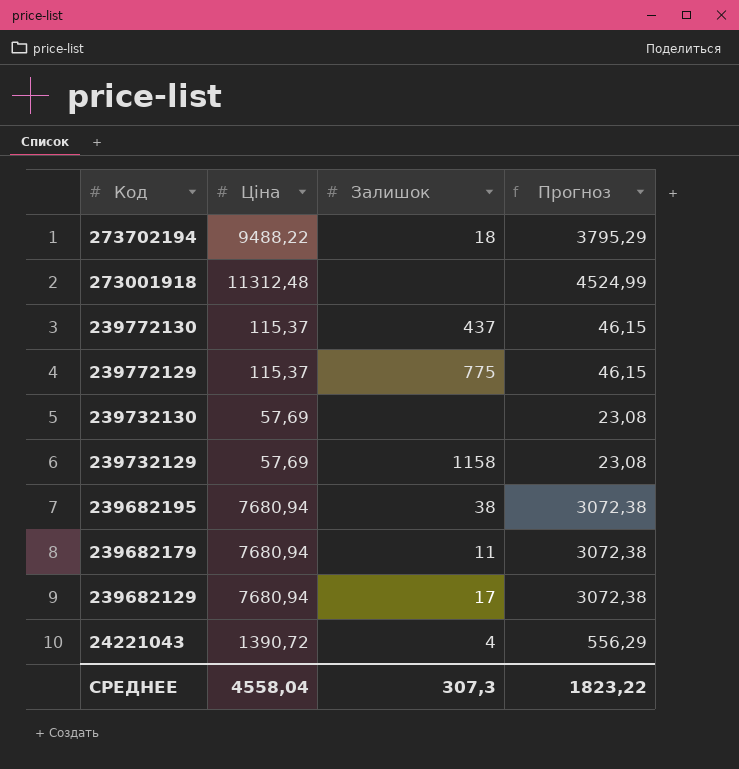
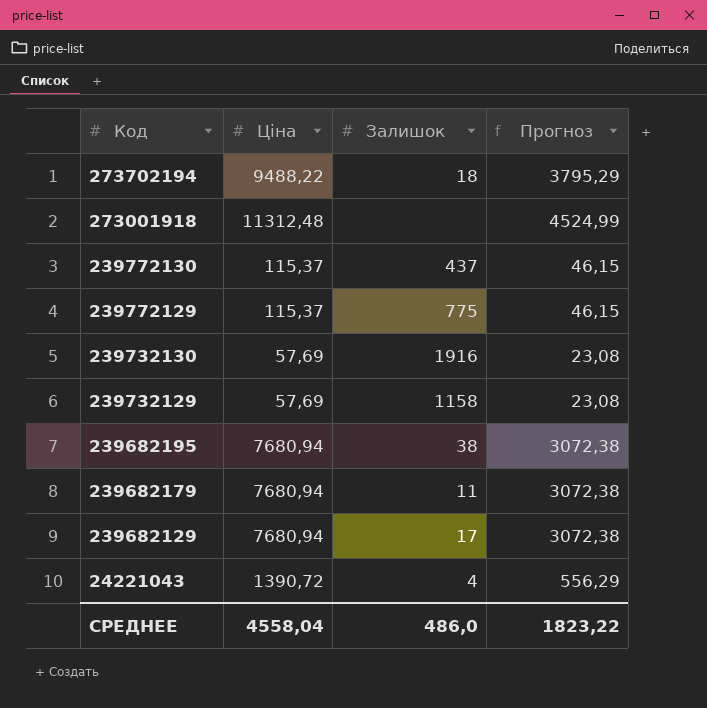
239732130 | Залишок: none -> 1916
СРЕДНЕЕ | Залишок: 307,3 -> 486,0

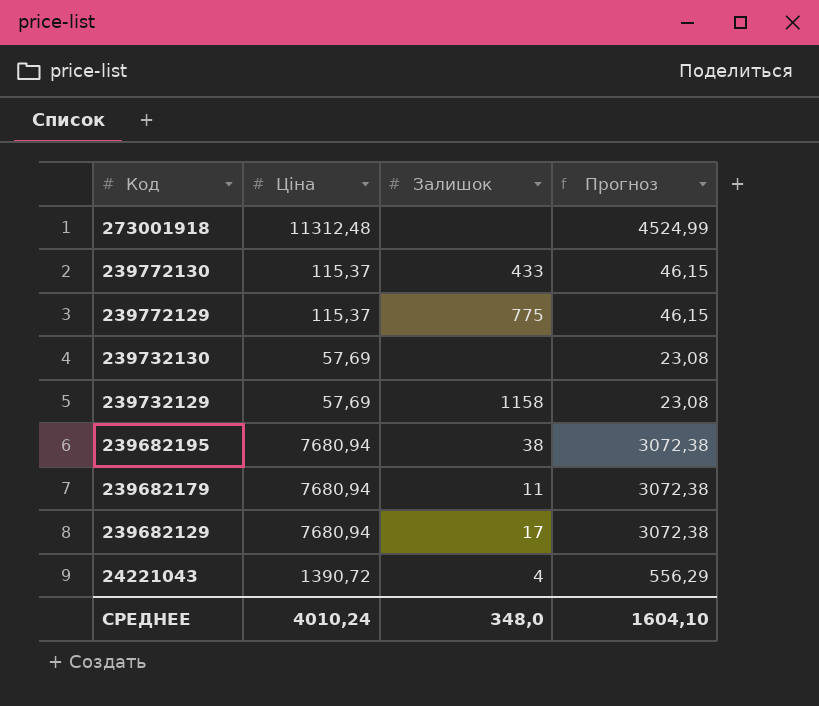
row 273702194: 9488,22 | 18 | 3795,29 -> none
239772130 | Залишок: 437 -> 433
239732130 | Залишок: 1916 -> none
СРЕДНЕЕ | Ціна: 4558,04 -> 4010,24
СРЕДНЕЕ | Залишок: 486,0 -> 348,0
СРЕДНЕЕ | Прогноз: 1823,22 -> 1604,10

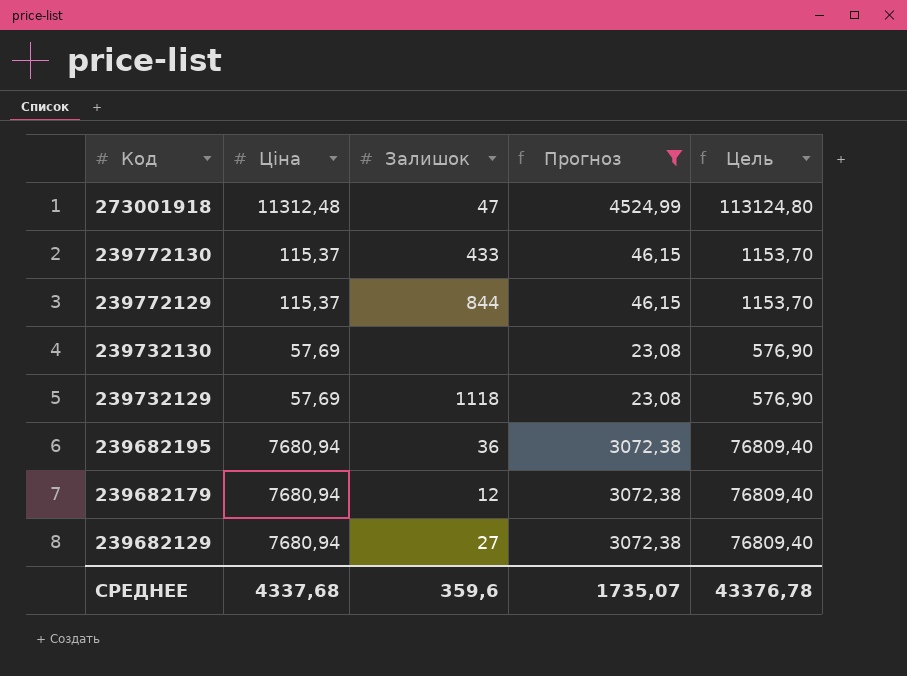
filter: none -> Прогноз != 556,29
column Цель | formula: none -> [Ціна] * 10
273001918 | Залишок: none -> 47
239772129 | Залишок: 775 -> 844
239732129 | Залишок: 1158 -> 1118
239682195 | Залишок: 38 -> 36
239682179 | Залишок: 11 -> 12
239682129 | Залишок: 17 -> 27
СРЕДНЕЕ | Ціна: 4010,24 -> 4337,68
СРЕДНЕЕ | Залишок: 348,0 -> 359,6
СРЕДНЕЕ | Прогноз: 1604,10 -> 1735,07

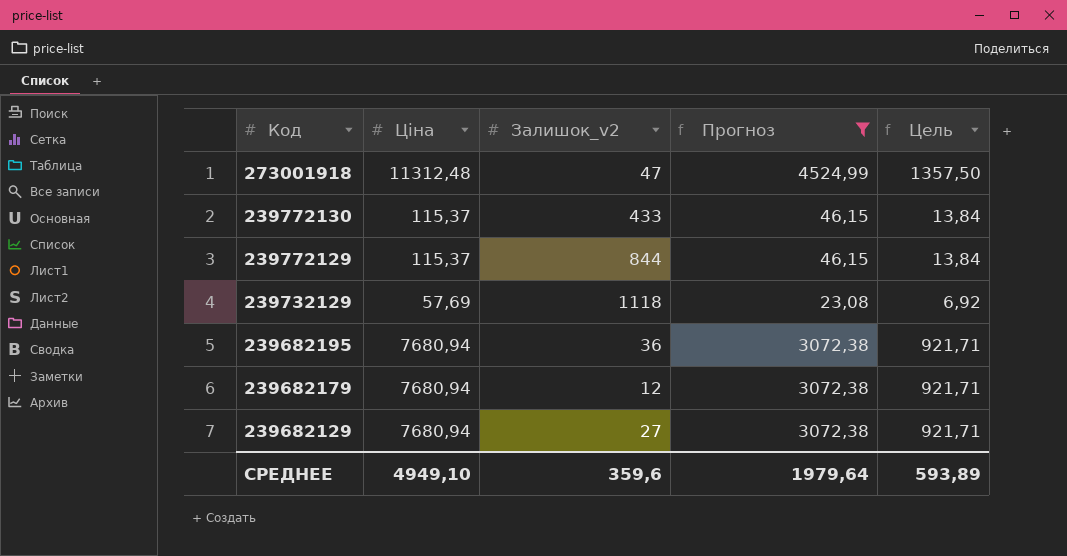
column name: Залишок -> Залишок_v2
column Цель | formula: [Ціна] * 10 -> [Ціна] * 0,12
row 239732130: 57,69 | none | 23,08 | 576,90 -> none
СРЕДНЕЕ | Ціна: 4337,68 -> 4949,10
СРЕДНЕЕ | Прогноз: 1735,07 -> 1979,64
СРЕДНЕЕ | Цель: 43376,78 -> 593,89

